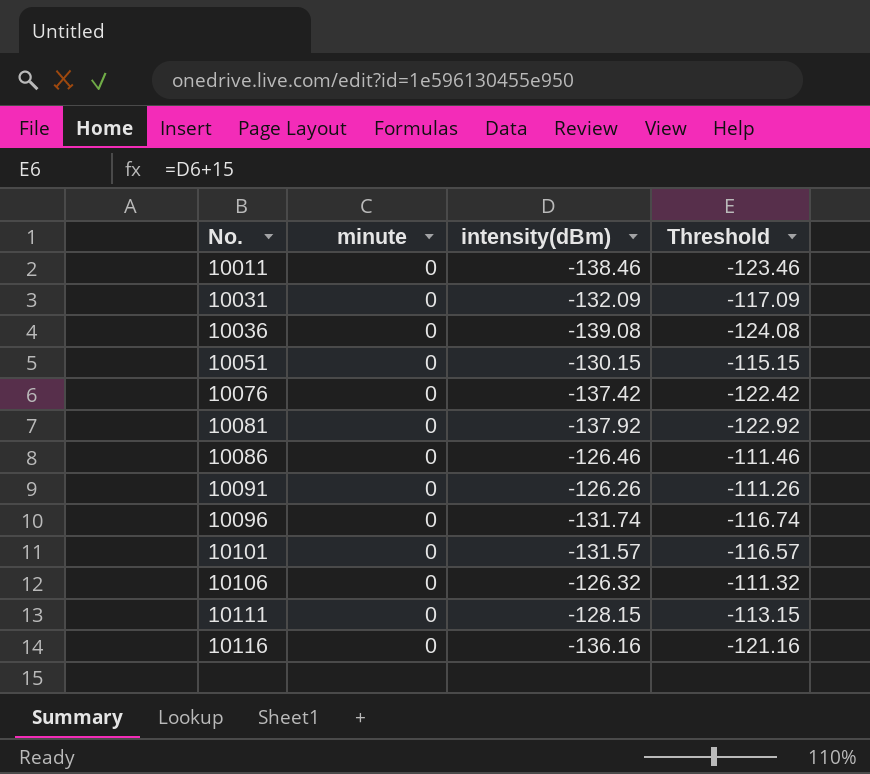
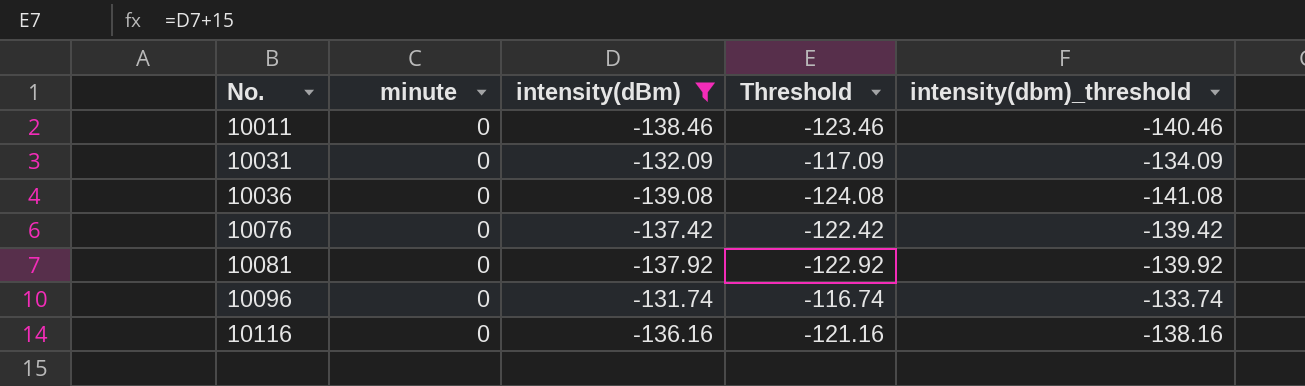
filter: none -> intensity(dBm) <= -131.74
column intensity(dbm)_threshold | formula: none -> [intensity(dBm)] - 2

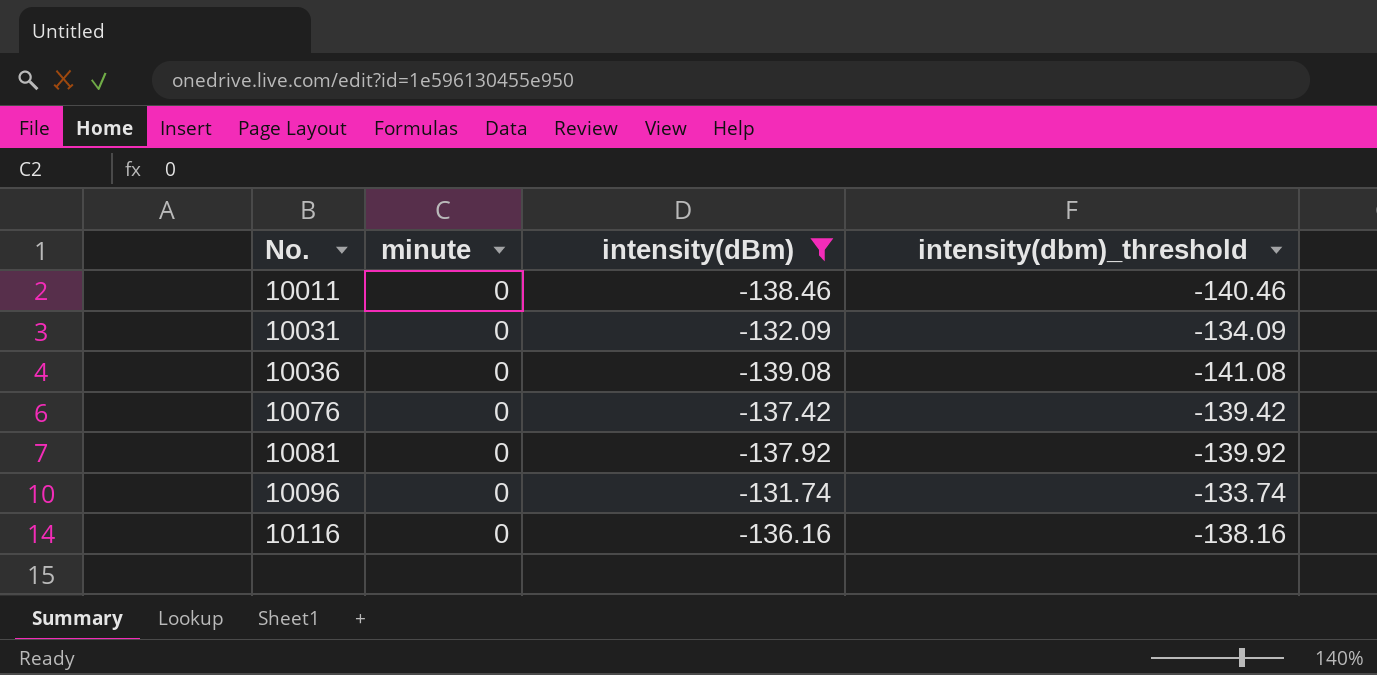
column Threshold | formula: [intensity(dBm)] + 15 -> none

